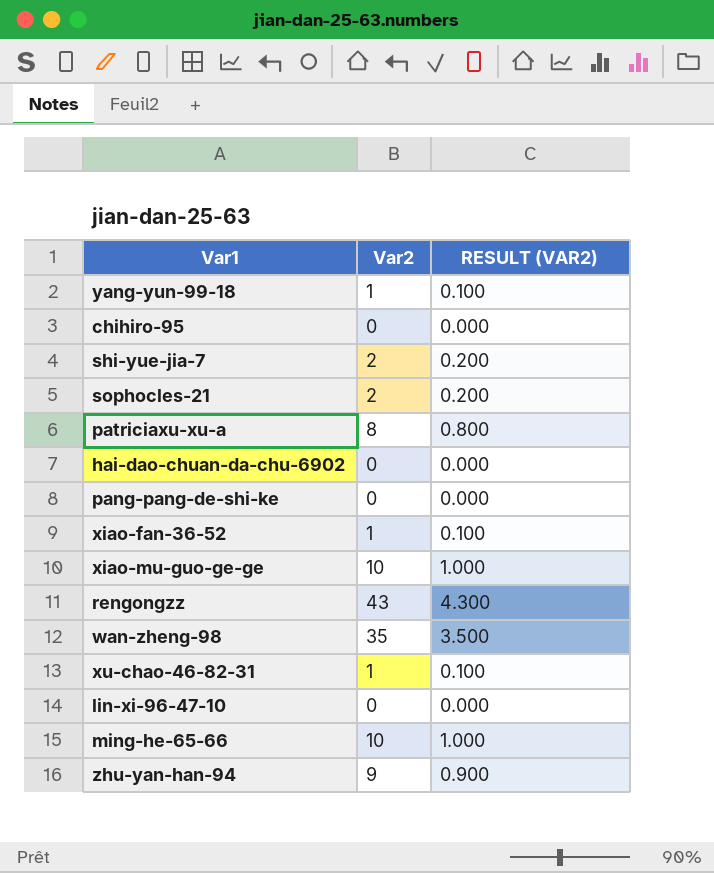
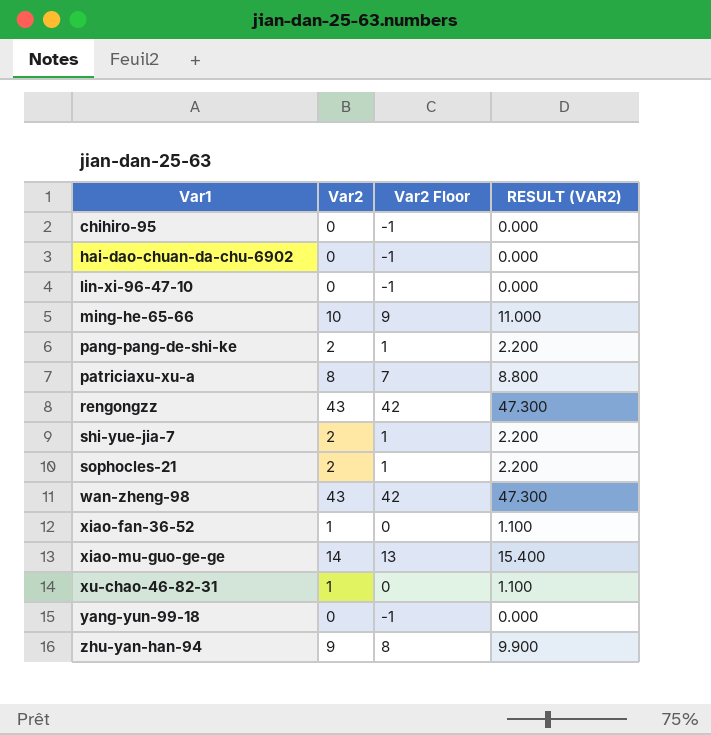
row order: none -> Var1 ascending
column Var2 Floor | formula: none -> [Var2] - 1
column RESULT (VAR2) | formula: [Var2] * 0.1 -> [Var2] * 1.1
pang-pang-de-shi-ke | Var2: 0 -> 2
wan-zheng-98 | Var2: 35 -> 43
xiao-mu-guo-ge-ge | Var2: 10 -> 14
yang-yun-99-18 | Var2: 1 -> 0

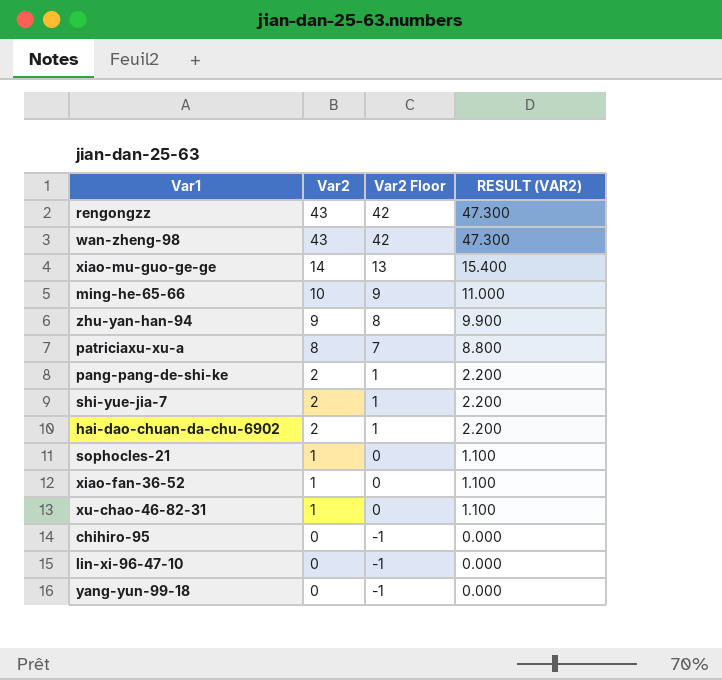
row order: Var1 ascending -> Var2 descending
hai-dao-chuan-da-chu-6902 | Var2: 0 -> 2
hai-dao-chuan-da-chu-6902 | Var2 Floor: -1 -> 1
hai-dao-chuan-da-chu-6902 | RESULT (VAR2): 0.000 -> 2.200
sophocles-21 | Var2: 2 -> 1
sophocles-21 | Var2 Floor: 1 -> 0
sophocles-21 | RESULT (VAR2): 2.200 -> 1.100

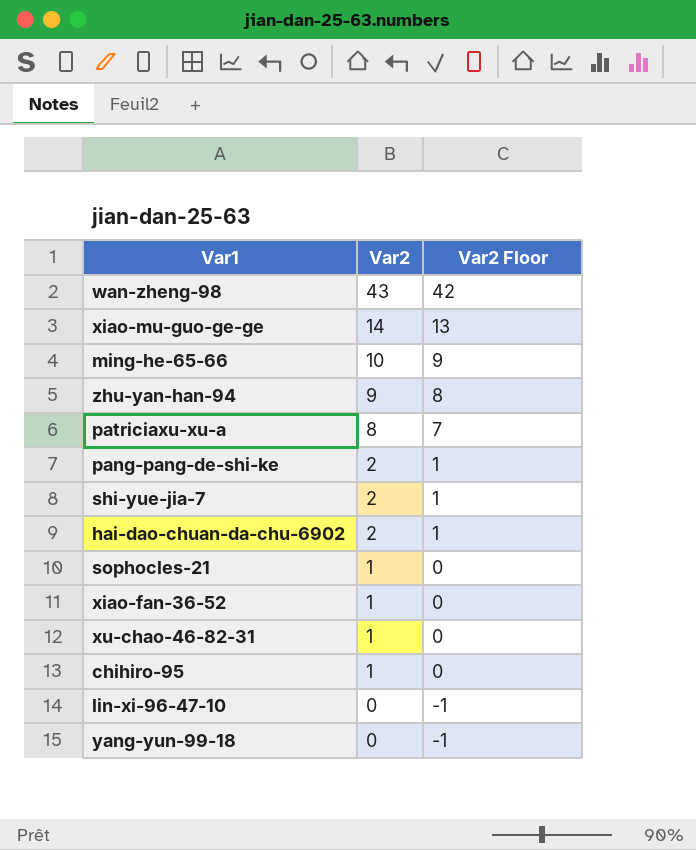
column RESULT (VAR2) | formula: [Var2] * 1.1 -> none
row rengongzz: 43 | 42 | 47.300 -> none
chihiro-95 | Var2: 0 -> 1
chihiro-95 | Var2 Floor: -1 -> 0

